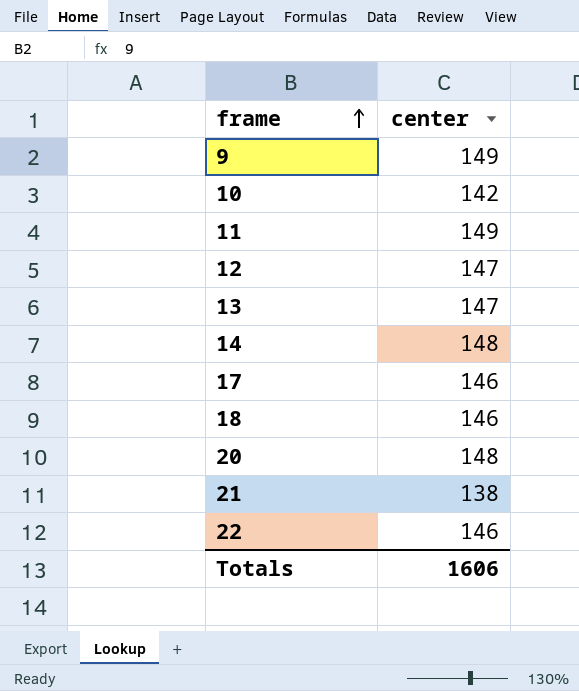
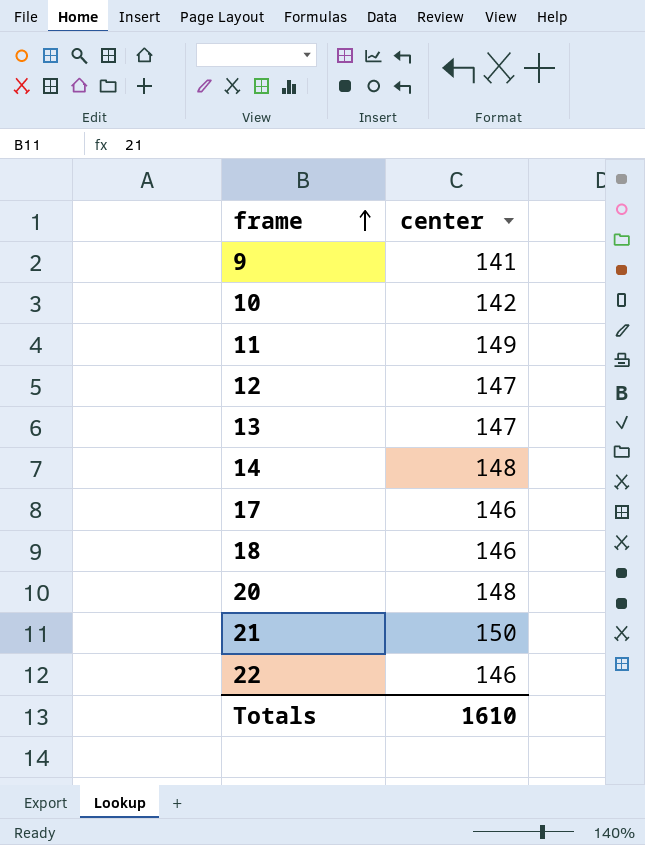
9 | center: 149 -> 141
21 | center: 138 -> 150
Totals | center: 1606 -> 1610

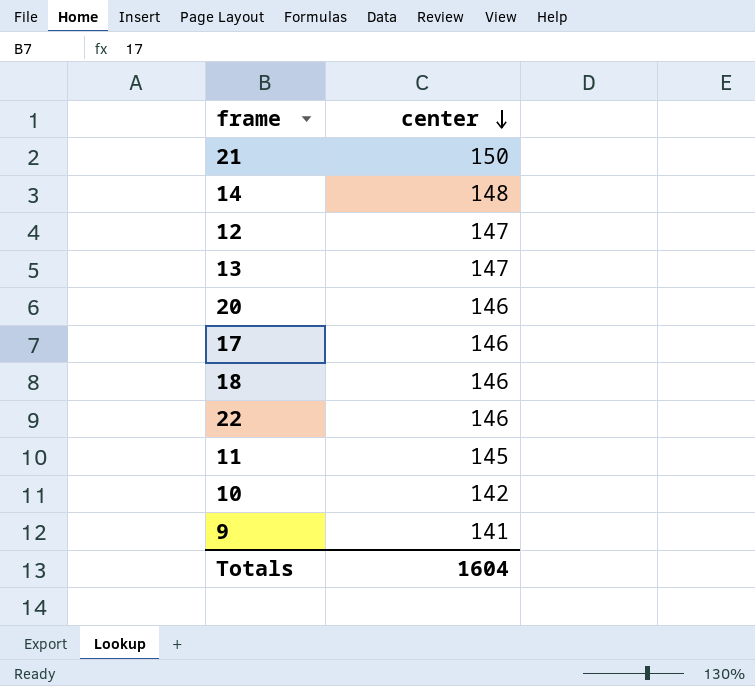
row order: frame ascending -> center descending
20 | center: 148 -> 146
11 | center: 149 -> 145
Totals | center: 1610 -> 1604

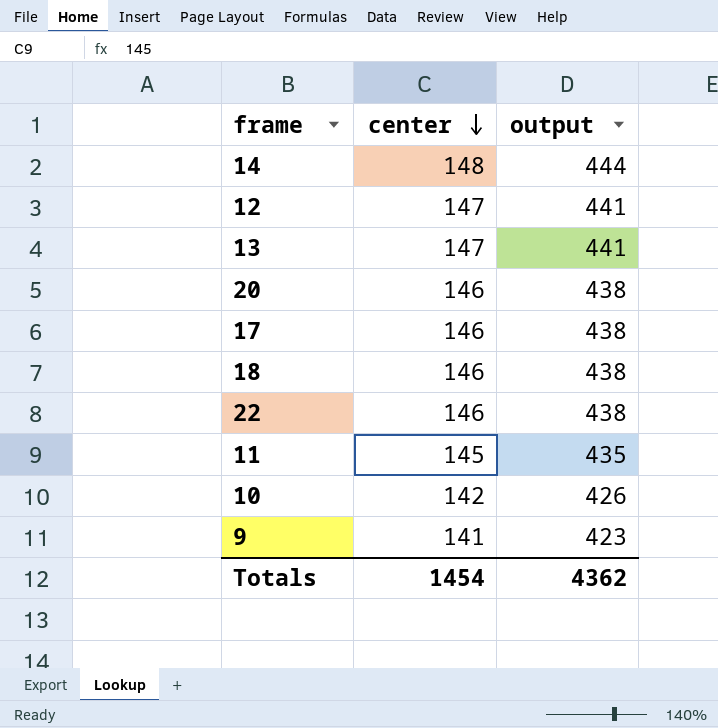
column output | formula: none -> [center] * 3
row 21: 150 -> none
Totals | center: 1604 -> 1454

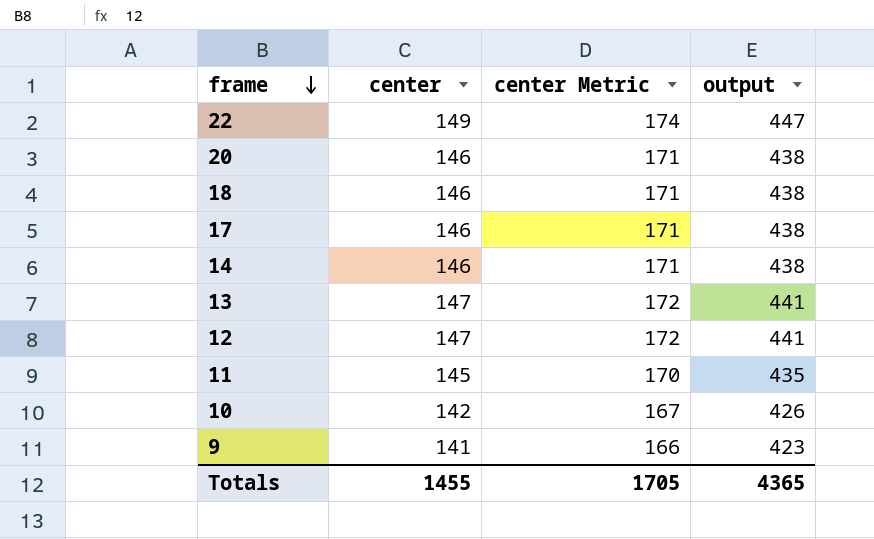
row order: center descending -> frame descending
column center Metric | formula: none -> [center] + 25
22 | center: 146 -> 149
22 | output: 438 -> 447
14 | center: 148 -> 146
14 | output: 444 -> 438
Totals | center: 1454 -> 1455
Totals | output: 4362 -> 4365

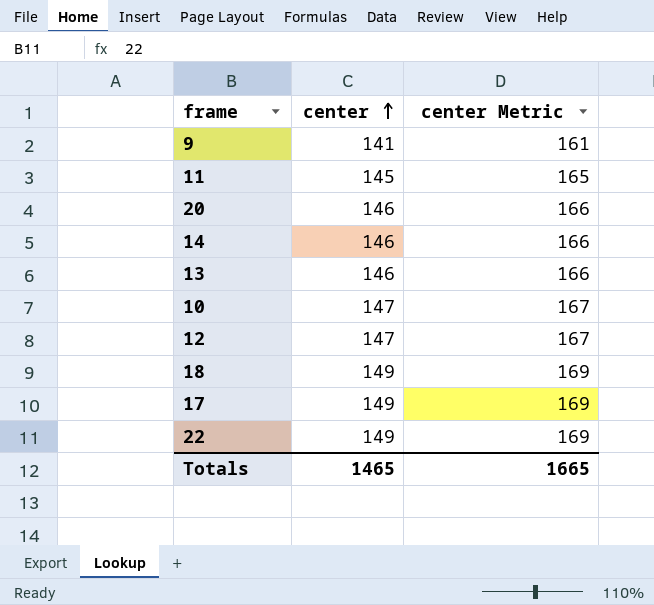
row order: frame descending -> center ascending
column output | formula: [center] * 3 -> none
column center Metric | formula: [center] + 25 -> [center] + 20
13 | center: 147 -> 146
10 | center: 142 -> 147
18 | center: 146 -> 149
17 | center: 146 -> 149
Totals | center: 1455 -> 1465
Totals | center Metric: 1705 -> 1665

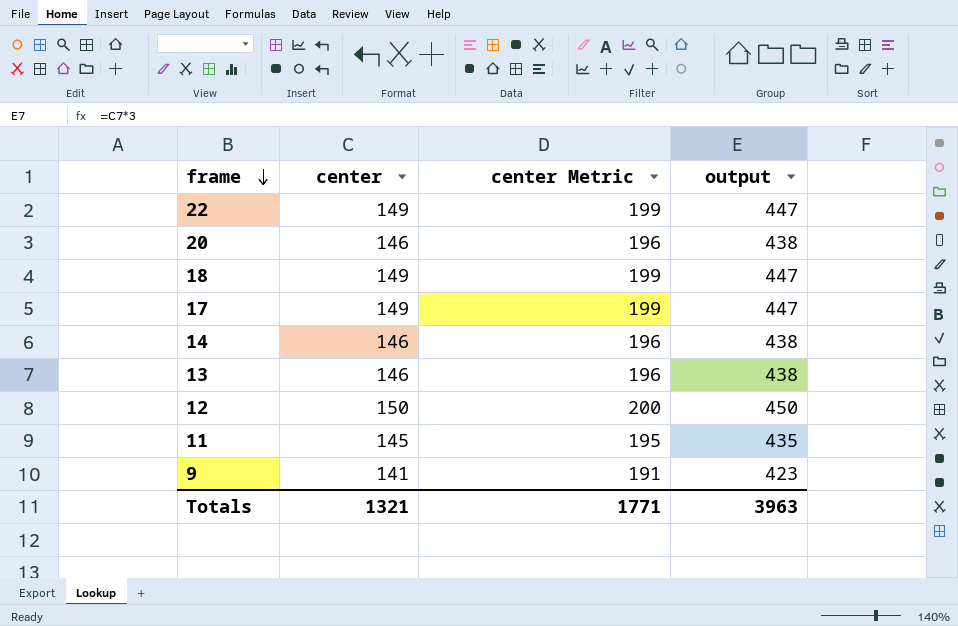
row order: center ascending -> frame descending
column center Metric | formula: [center] + 20 -> [center] + 50
column output | formula: none -> [center] * 3
row 10: 147 | 167 -> none
12 | center: 147 -> 150
Totals | center: 1465 -> 1321
Totals | center Metric: 1665 -> 1771

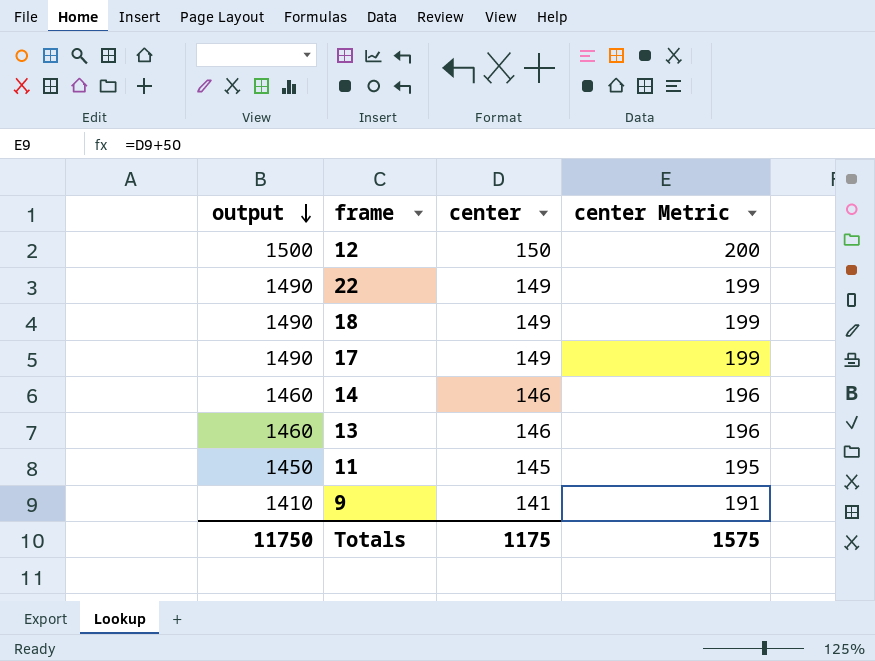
row order: frame descending -> output descending
column output | formula: [center] * 3 -> [center] * 10
column output | position: 4 -> 1
row 20: 146 | 196 | 438 -> none
Totals | output: 3963 -> 11750
Totals | center: 1321 -> 1175
Totals | center Metric: 1771 -> 1575

